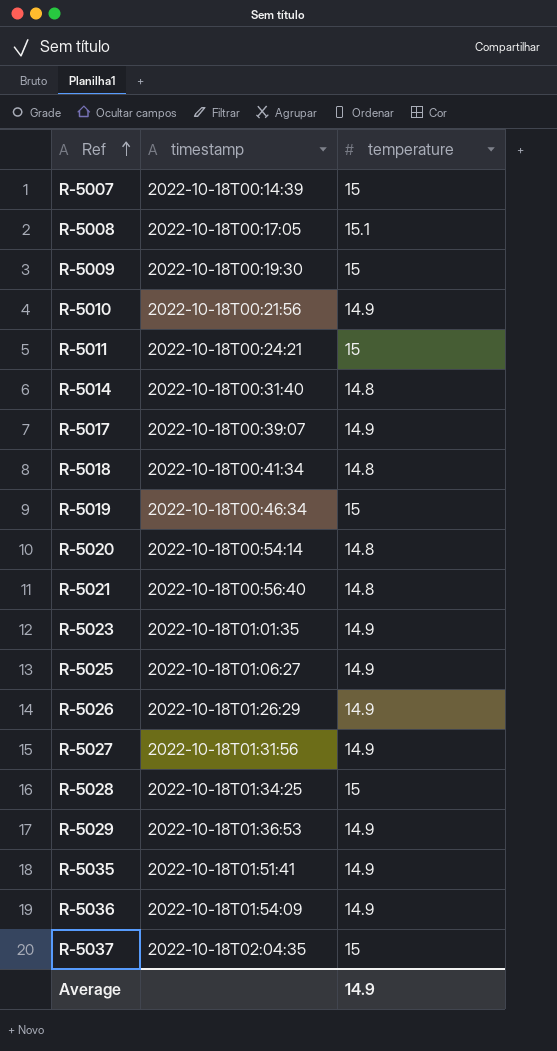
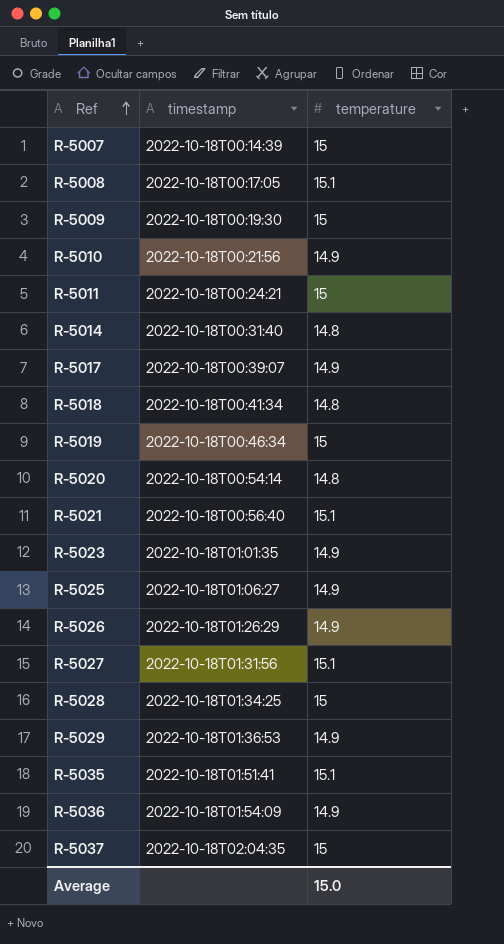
R-5021 | temperature: 14.8 -> 15.1
R-5027 | temperature: 14.9 -> 15.1
R-5035 | temperature: 14.9 -> 15.1
Average | temperature: 14.9 -> 15.0

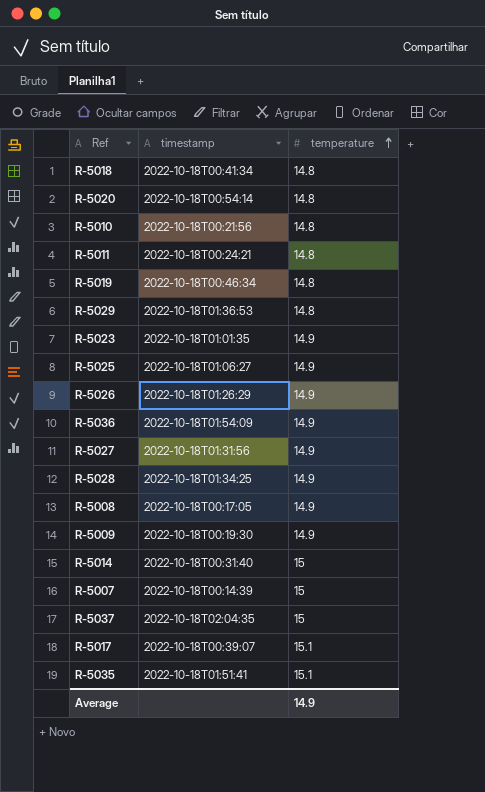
row order: Ref ascending -> temperature ascending
row R-5021: 2022-10-18T00:56:40 | 15.1 -> none
R-5010 | temperature: 14.9 -> 14.8
R-5011 | temperature: 15 -> 14.8
R-5019 | temperature: 15 -> 14.8
R-5029 | temperature: 14.9 -> 14.8
R-5027 | temperature: 15.1 -> 14.9
R-5028 | temperature: 15 -> 14.9
R-5008 | temperature: 15.1 -> 14.9
R-5009 | temperature: 15 -> 14.9
R-5014 | temperature: 14.8 -> 15
R-5017 | temperature: 14.9 -> 15.1
Average | temperature: 15.0 -> 14.9

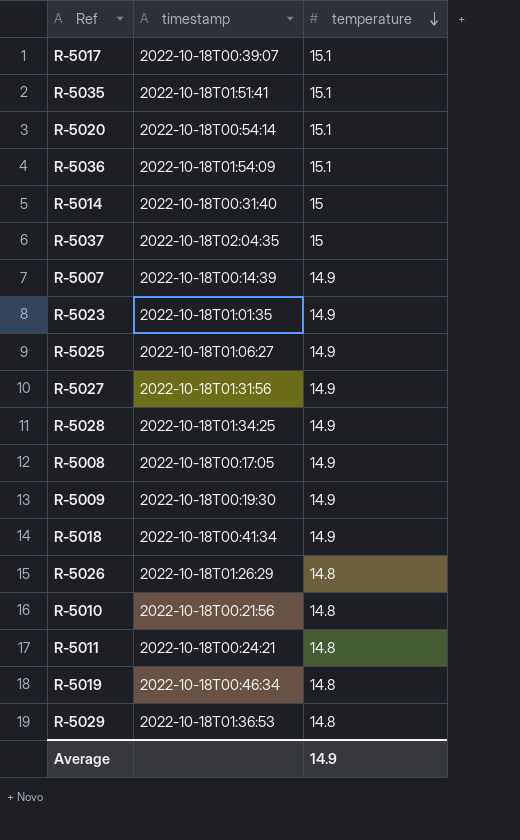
row order: temperature ascending -> temperature descending
R-5020 | temperature: 14.8 -> 15.1
R-5036 | temperature: 14.9 -> 15.1
R-5007 | temperature: 15 -> 14.9
R-5018 | temperature: 14.8 -> 14.9
R-5026 | temperature: 14.9 -> 14.8

